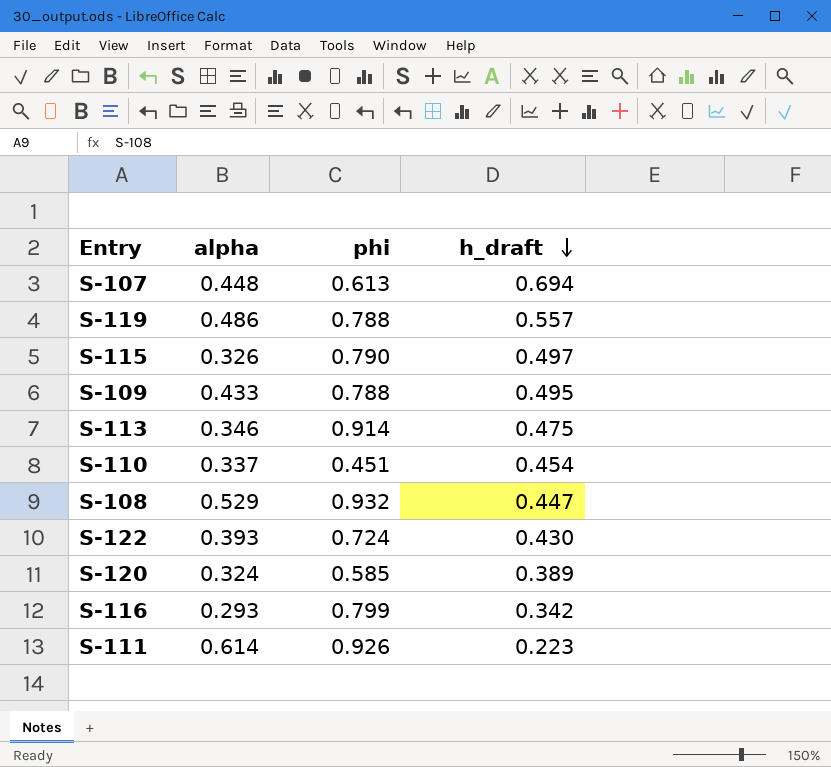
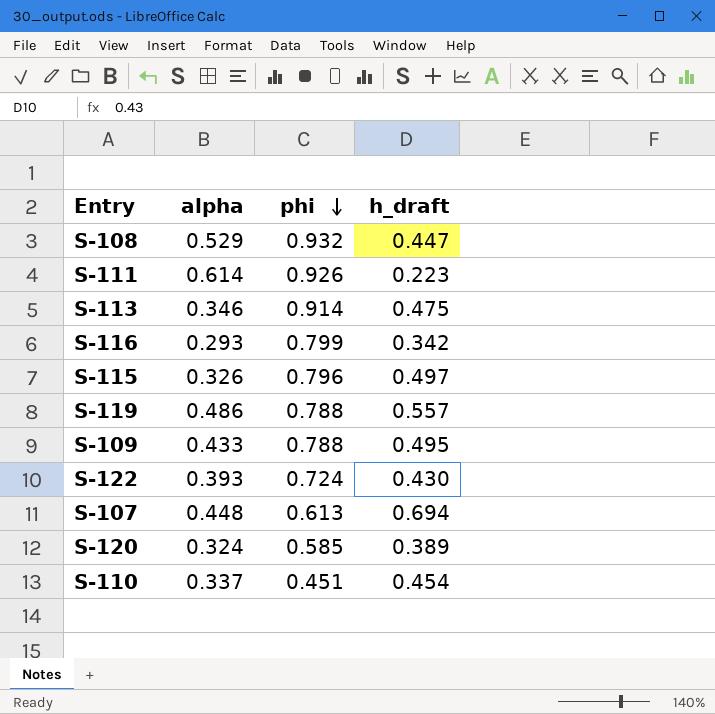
row order: h_draft descending -> phi descending
S-115 | phi: 0.790 -> 0.796

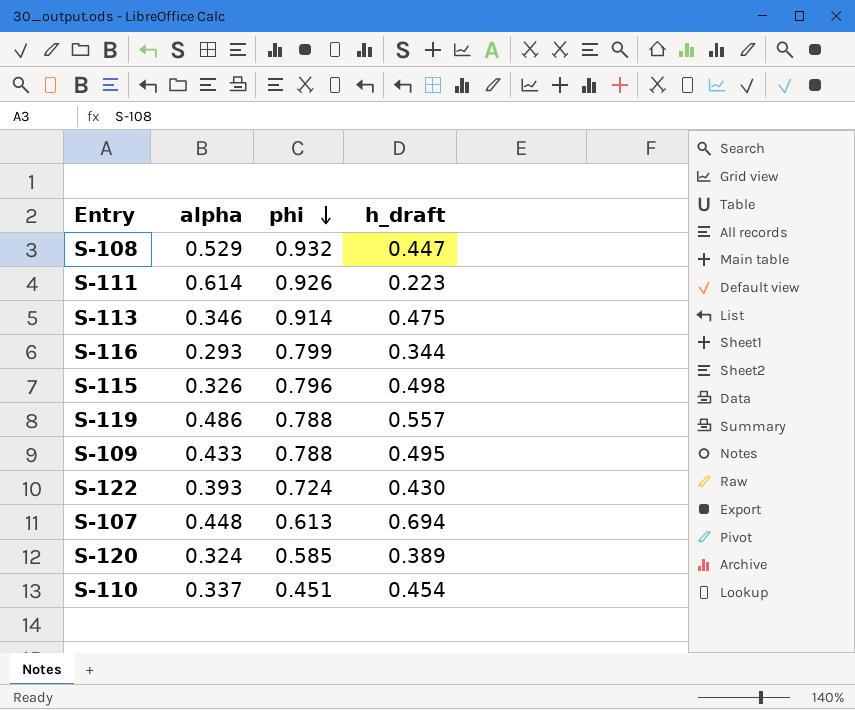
S-116 | h_draft: 0.342 -> 0.344
S-115 | h_draft: 0.497 -> 0.498

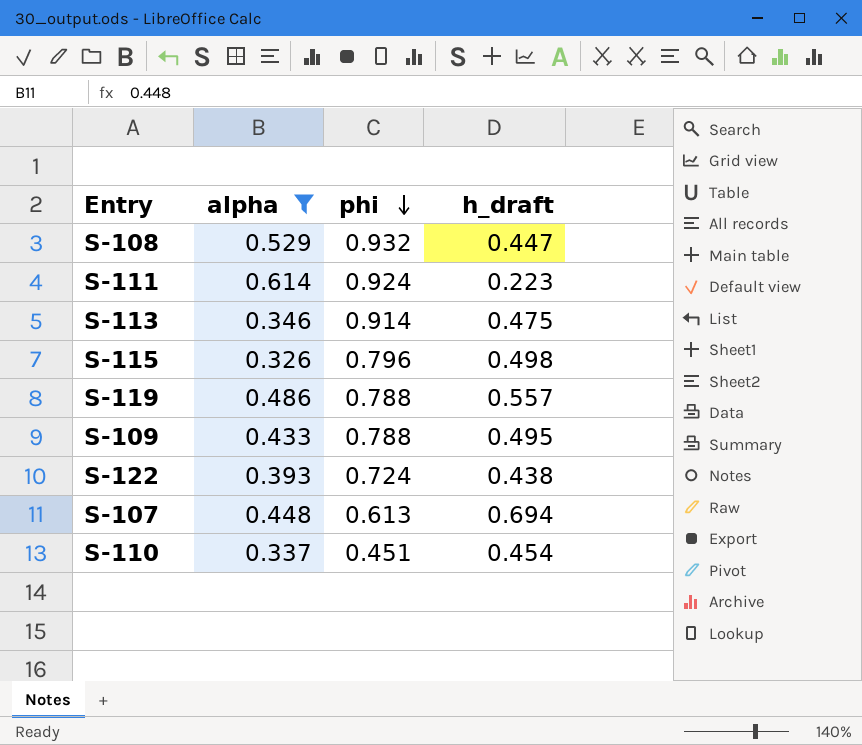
filter: none -> alpha >= 0.326
S-111 | phi: 0.926 -> 0.924
S-122 | h_draft: 0.430 -> 0.438

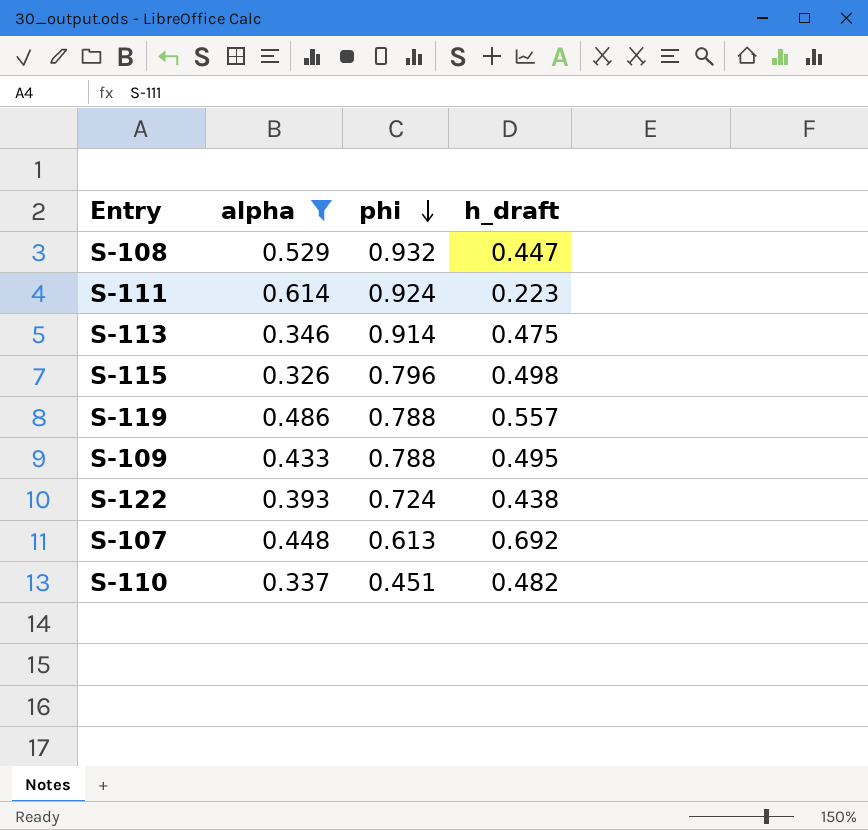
S-107 | h_draft: 0.694 -> 0.692
S-110 | h_draft: 0.454 -> 0.482

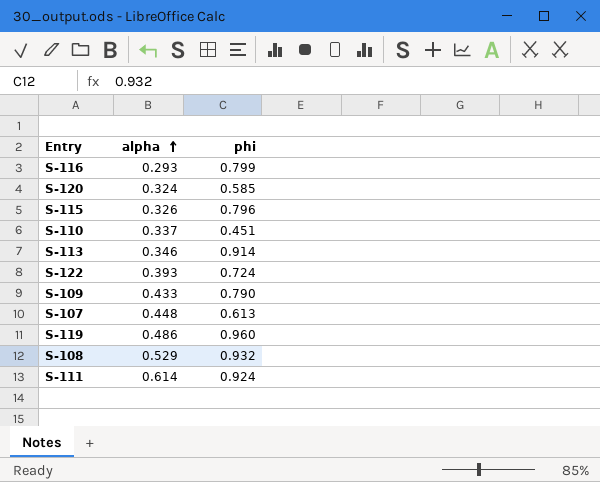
filter: alpha >= 0.326 -> none
row order: phi descending -> alpha ascending
column h_draft | position: 4 -> none
S-109 | phi: 0.788 -> 0.790
S-119 | phi: 0.788 -> 0.960

